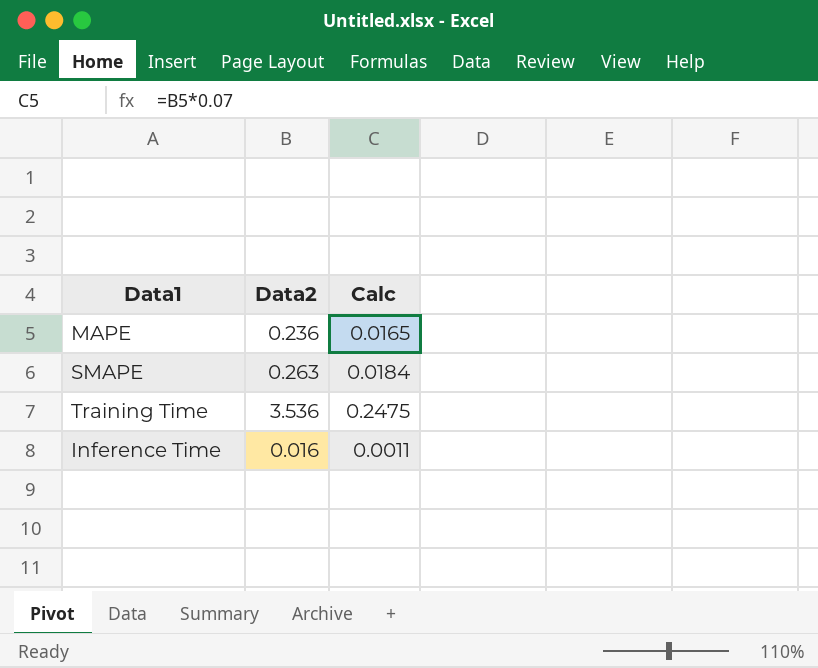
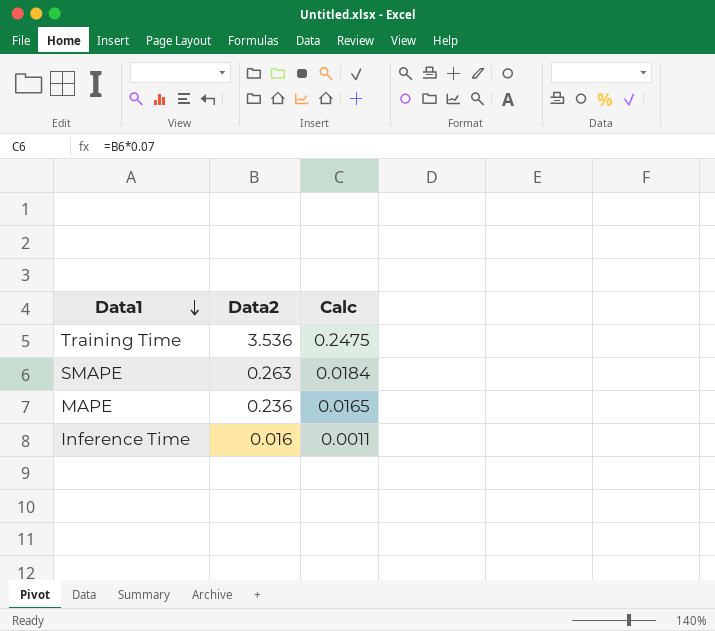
row order: none -> Data1 descending

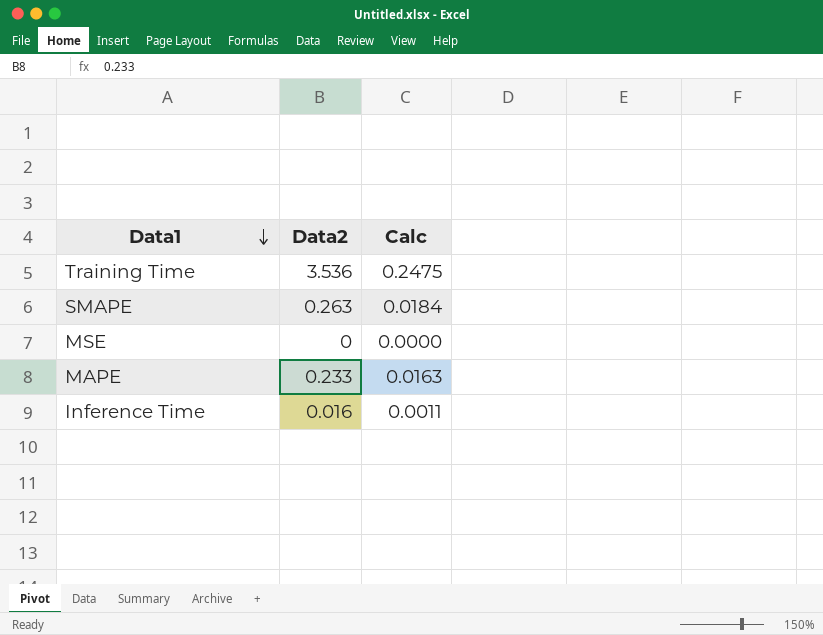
row MSE: none -> 0 | 0.0000
MAPE | Data2: 0.236 -> 0.233
MAPE | Calc: 0.0165 -> 0.0163

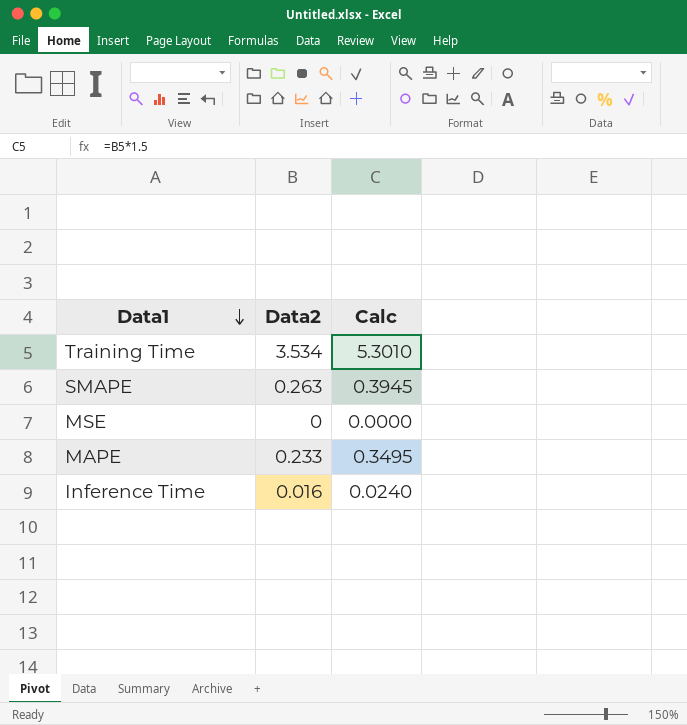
column Calc | formula: [Data2] * 0.07 -> [Data2] * 1.5
Training Time | Data2: 3.536 -> 3.534

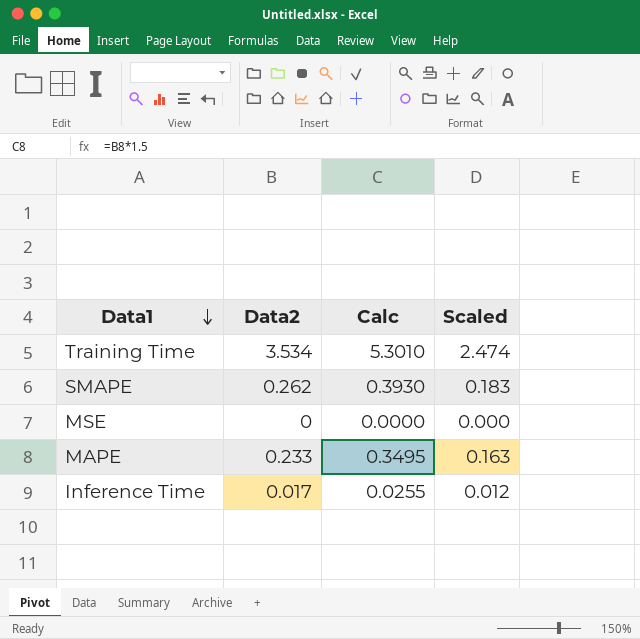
column Scaled | formula: none -> [Data2] * 0.7
SMAPE | Data2: 0.263 -> 0.262
SMAPE | Calc: 0.3945 -> 0.3930
Inference Time | Data2: 0.016 -> 0.017
Inference Time | Calc: 0.0240 -> 0.0255

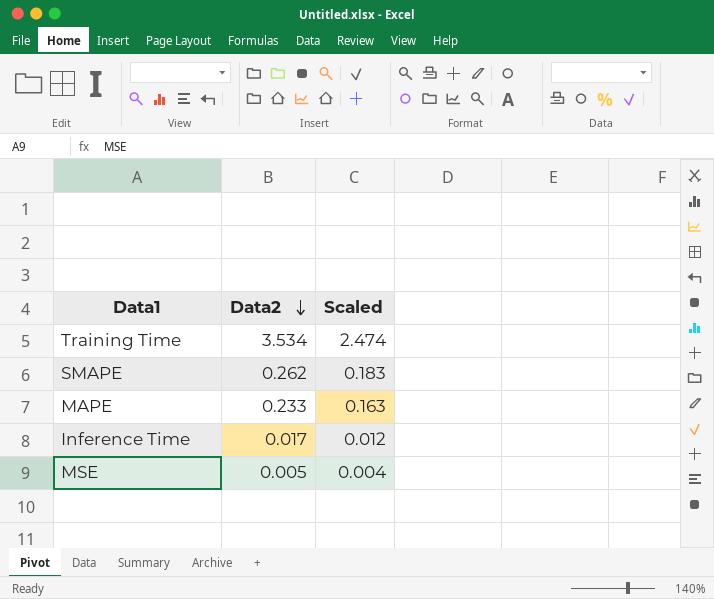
row order: Data1 descending -> Data2 descending
column Calc | formula: [Data2] * 1.5 -> none
MSE | Data2: 0 -> 0.005
MSE | Scaled: 0.000 -> 0.004

